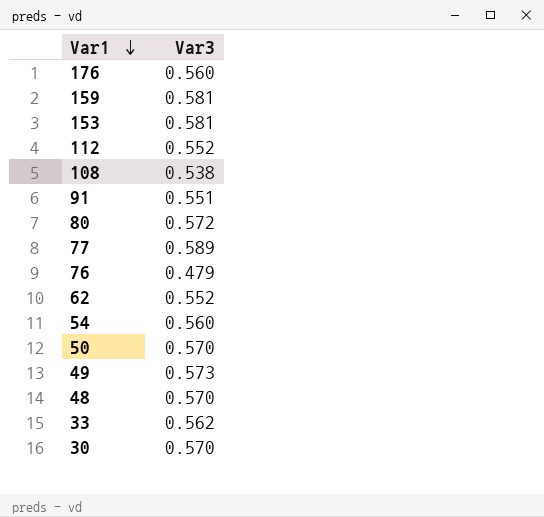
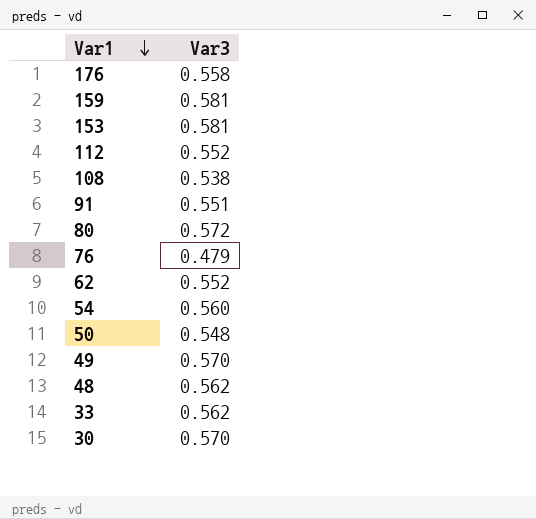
row 77: 0.589 -> none
176 | Var3: 0.560 -> 0.558
50 | Var3: 0.570 -> 0.548
49 | Var3: 0.573 -> 0.570
48 | Var3: 0.570 -> 0.562

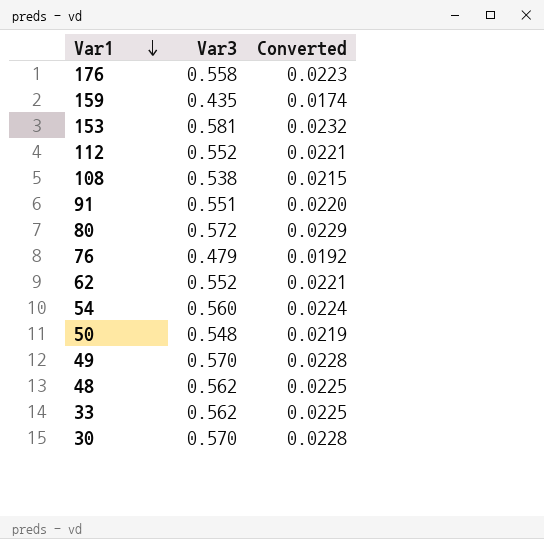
column Converted | formula: none -> [Var3] * 0.04
159 | Var3: 0.581 -> 0.435

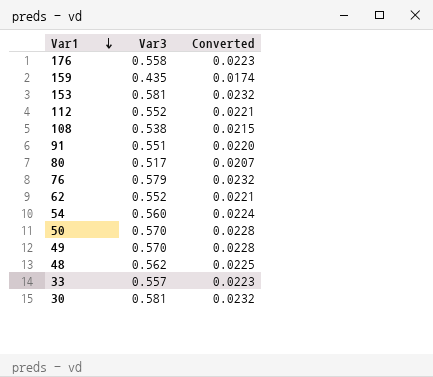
80 | Var3: 0.572 -> 0.517
80 | Converted: 0.0229 -> 0.0207
76 | Var3: 0.479 -> 0.579
76 | Converted: 0.0192 -> 0.0232
50 | Var3: 0.548 -> 0.570
50 | Converted: 0.0219 -> 0.0228
33 | Var3: 0.562 -> 0.557
33 | Converted: 0.0225 -> 0.0223
30 | Var3: 0.570 -> 0.581
30 | Converted: 0.0228 -> 0.0232

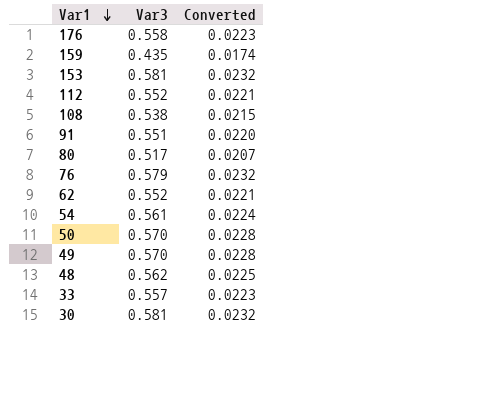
54 | Var3: 0.560 -> 0.561

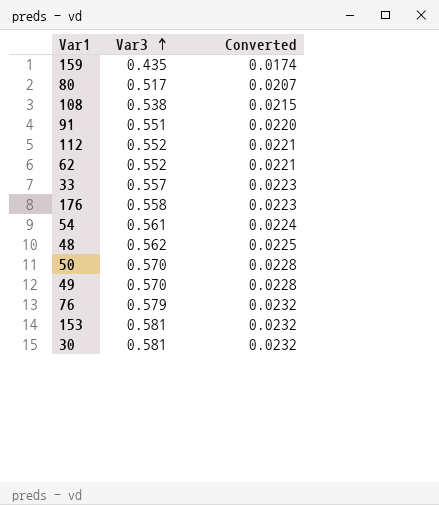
row order: Var1 descending -> Var3 ascending

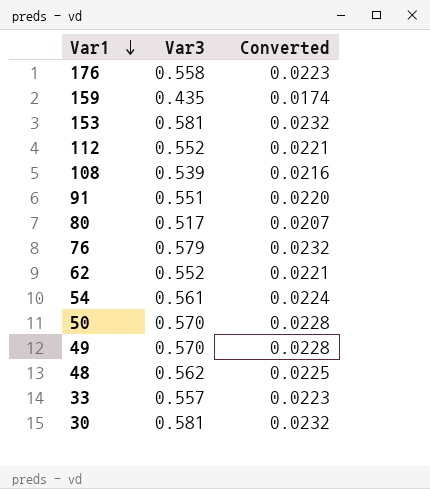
row order: Var3 ascending -> Var1 descending
108 | Var3: 0.538 -> 0.539
108 | Converted: 0.0215 -> 0.0216

